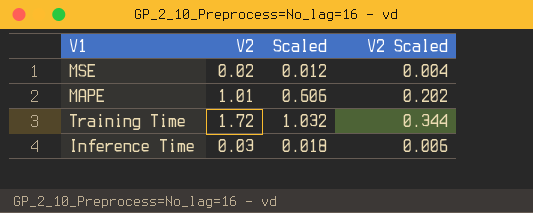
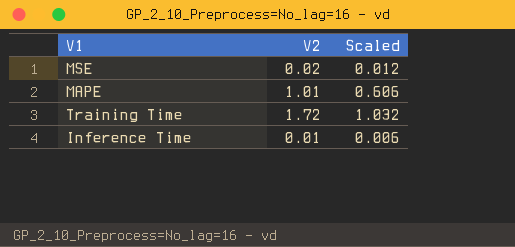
column V2 Scaled | formula: [V2] * 0.2 -> none
Inference Time | V2: 0.03 -> 0.01
Inference Time | Scaled: 0.018 -> 0.006

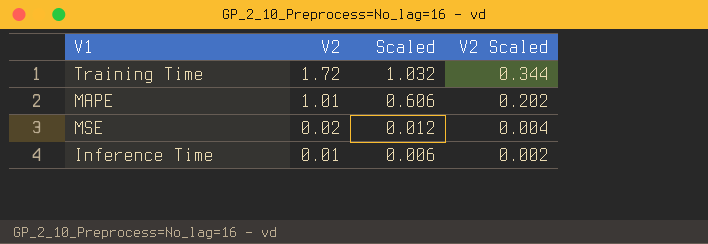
row order: none -> V2 descending
column V2 Scaled | formula: none -> [V2] * 0.2

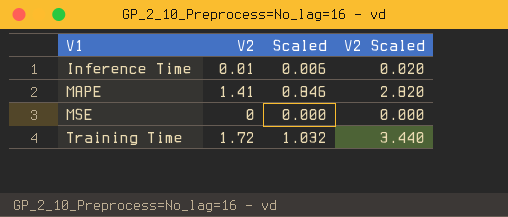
row order: V2 descending -> V1 ascending
column V2 Scaled | formula: [V2] * 0.2 -> [V2] * 2
MAPE | V2: 1.01 -> 1.41
MAPE | Scaled: 0.606 -> 0.846
MSE | V2: 0.02 -> 0
MSE | Scaled: 0.012 -> 0.000

